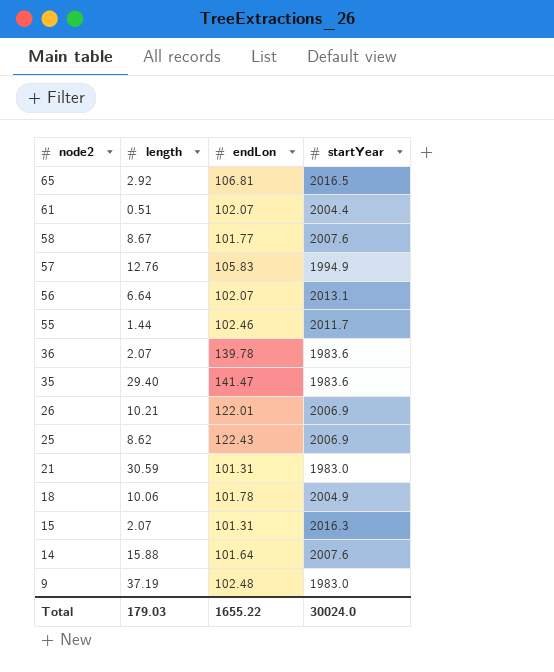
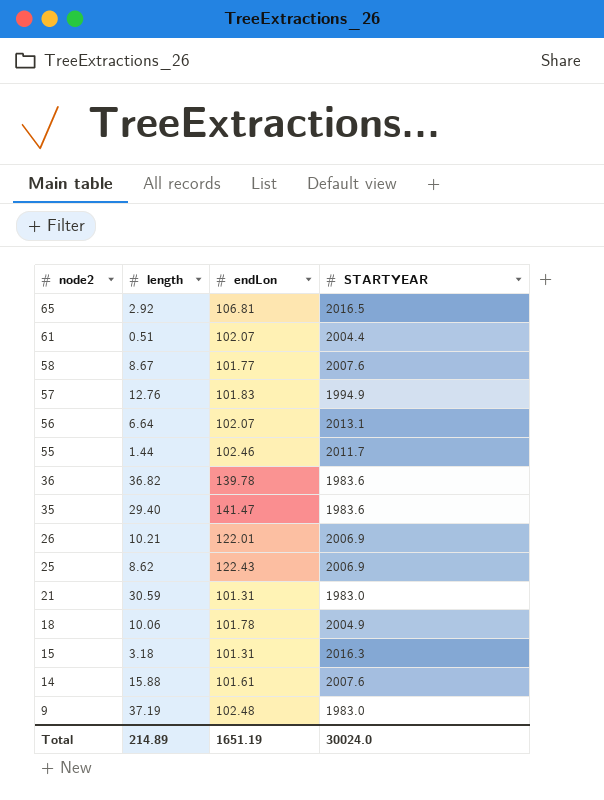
column name: startYear -> STARTYEAR
57 | endLon: 105.83 -> 101.83
36 | length: 2.07 -> 36.82
15 | length: 2.07 -> 3.18
14 | endLon: 101.64 -> 101.61
Total | length: 179.03 -> 214.89
Total | endLon: 1655.22 -> 1651.19

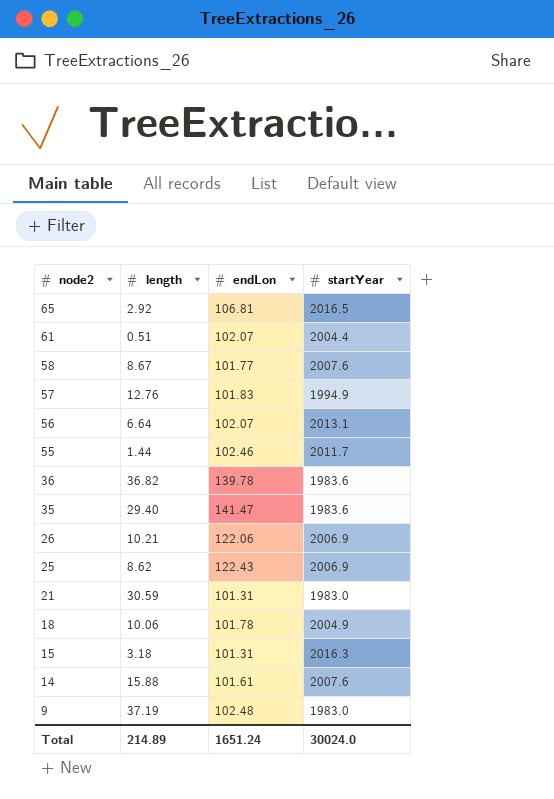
column name: STARTYEAR -> startYear
26 | endLon: 122.01 -> 122.06
Total | endLon: 1651.19 -> 1651.24

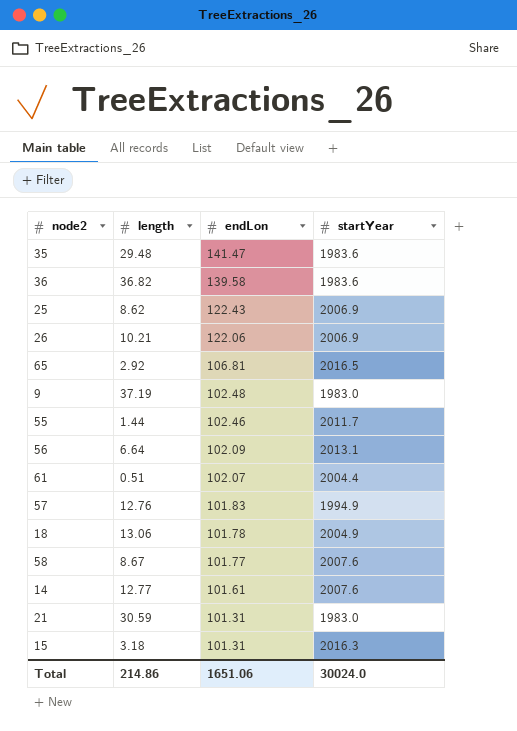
row order: node2 descending -> endLon descending
35 | length: 29.40 -> 29.48
36 | endLon: 139.78 -> 139.58
56 | endLon: 102.07 -> 102.09
18 | length: 10.06 -> 13.06
14 | length: 15.88 -> 12.77
Total | length: 214.89 -> 214.86
Total | endLon: 1651.24 -> 1651.06

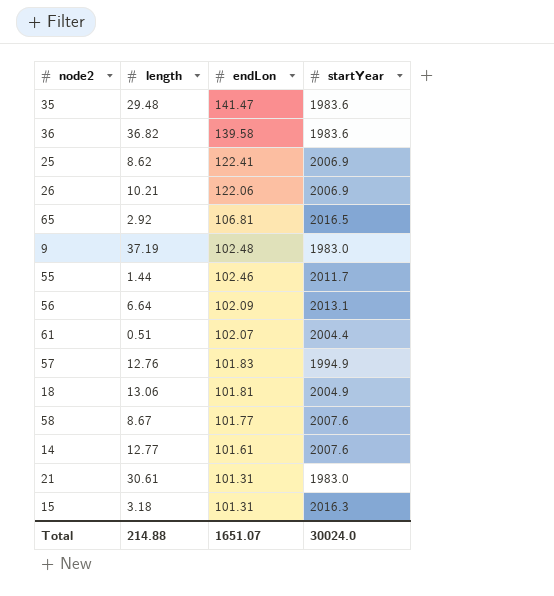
25 | endLon: 122.43 -> 122.41
18 | endLon: 101.78 -> 101.81
21 | length: 30.59 -> 30.61
Total | length: 214.86 -> 214.88
Total | endLon: 1651.06 -> 1651.07

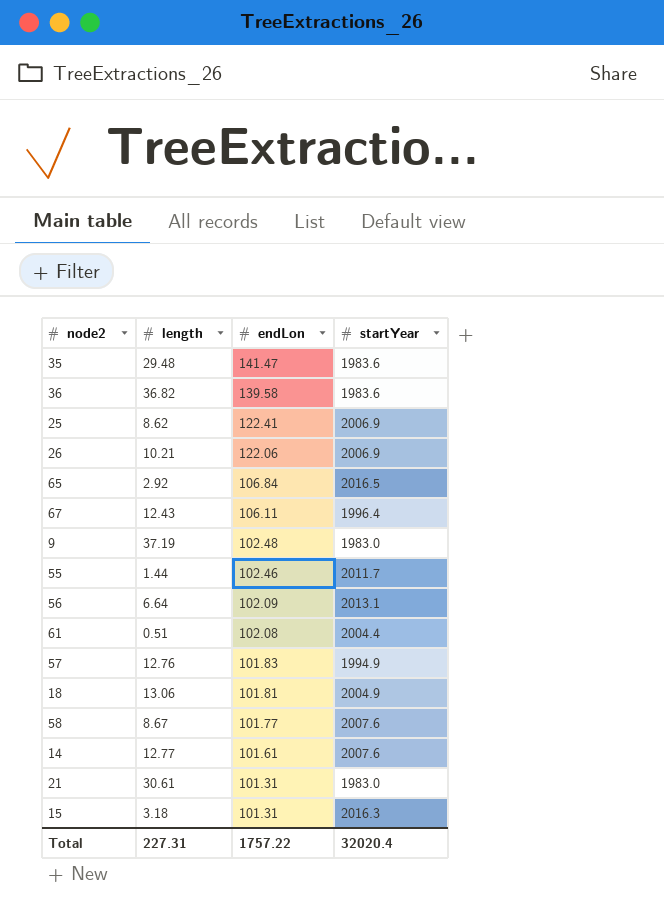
65 | endLon: 106.81 -> 106.84
row 67: none -> 12.43 | 106.11 | 1996.4
61 | endLon: 102.07 -> 102.08
Total | length: 214.88 -> 227.31
Total | endLon: 1651.07 -> 1757.22
Total | startYear: 30024.0 -> 32020.4

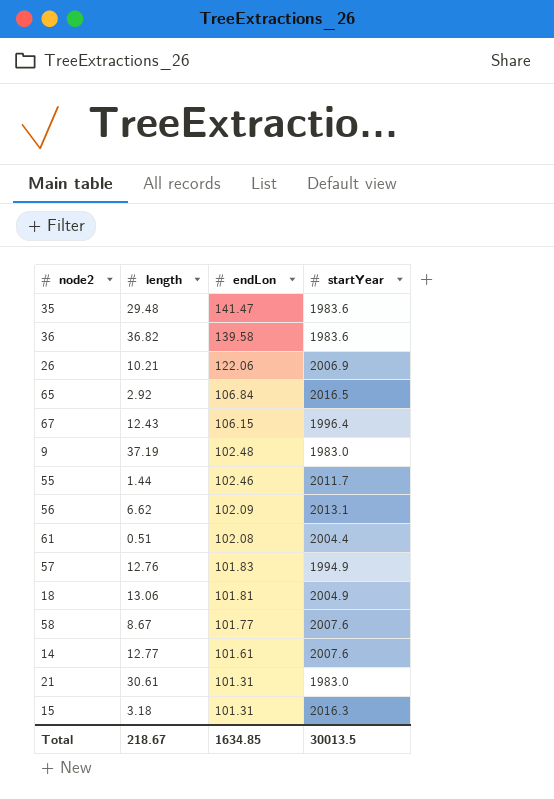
row 25: 8.62 | 122.41 | 2006.9 -> none
67 | endLon: 106.11 -> 106.15
56 | length: 6.64 -> 6.62
Total | length: 227.31 -> 218.67
Total | endLon: 1757.22 -> 1634.85
Total | startYear: 32020.4 -> 30013.5

